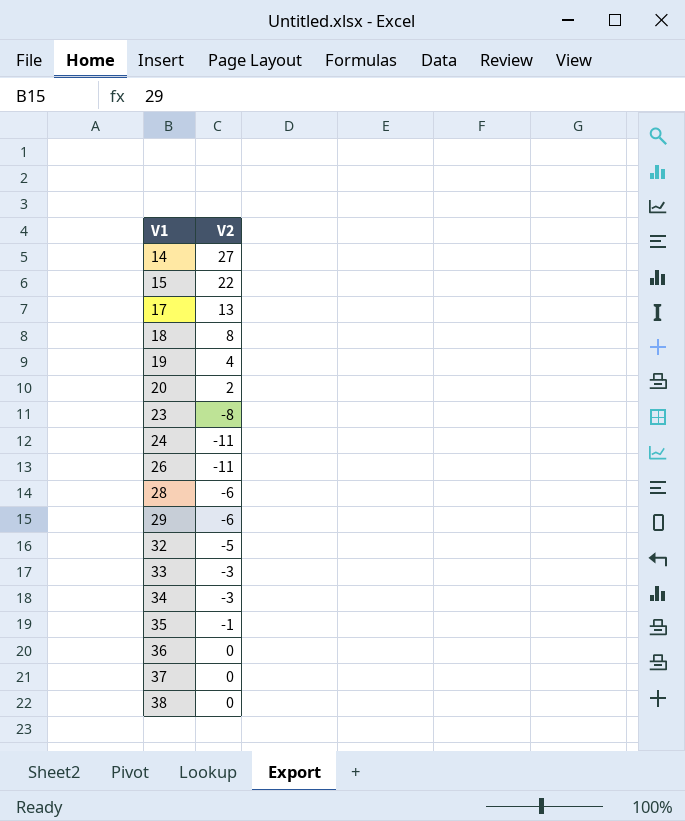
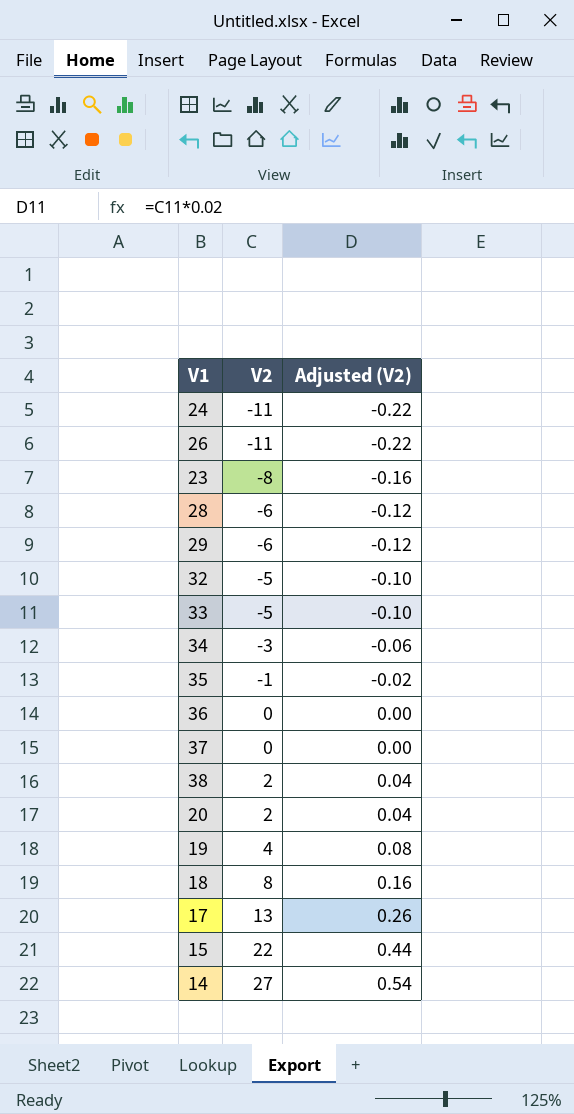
row order: V1 ascending -> V2 ascending
column Adjusted (V2) | formula: none -> [V2] * 0.02
33 | V2: -3 -> -5
38 | V2: 0 -> 2

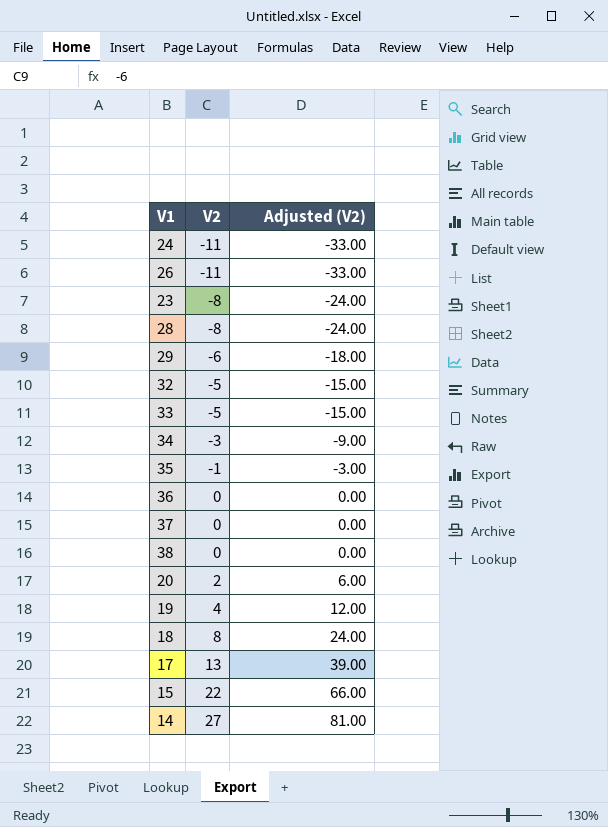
column Adjusted (V2) | formula: [V2] * 0.02 -> [V2] * 3
28 | V2: -6 -> -8
38 | V2: 2 -> 0

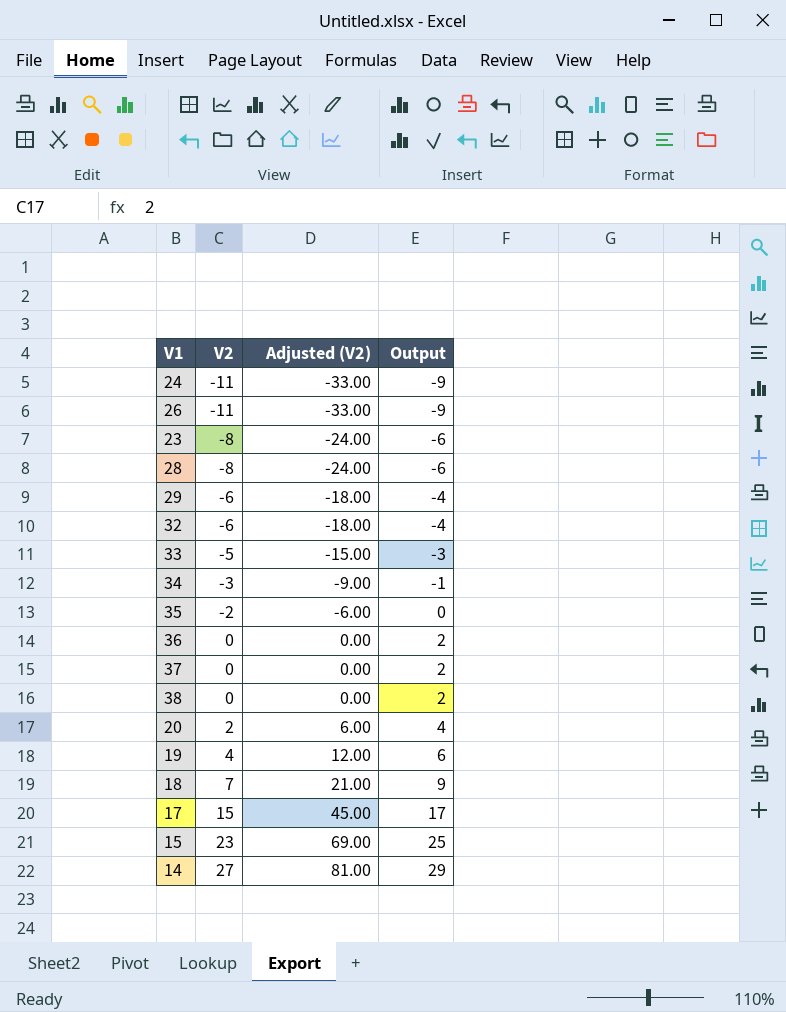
column Output | formula: none -> [V2] + 2
32 | V2: -5 -> -6
32 | Adjusted (V2): -15.00 -> -18.00
35 | V2: -1 -> -2
35 | Adjusted (V2): -3.00 -> -6.00
18 | V2: 8 -> 7
18 | Adjusted (V2): 24.00 -> 21.00
17 | V2: 13 -> 15
17 | Adjusted (V2): 39.00 -> 45.00
15 | V2: 22 -> 23
15 | Adjusted (V2): 66.00 -> 69.00

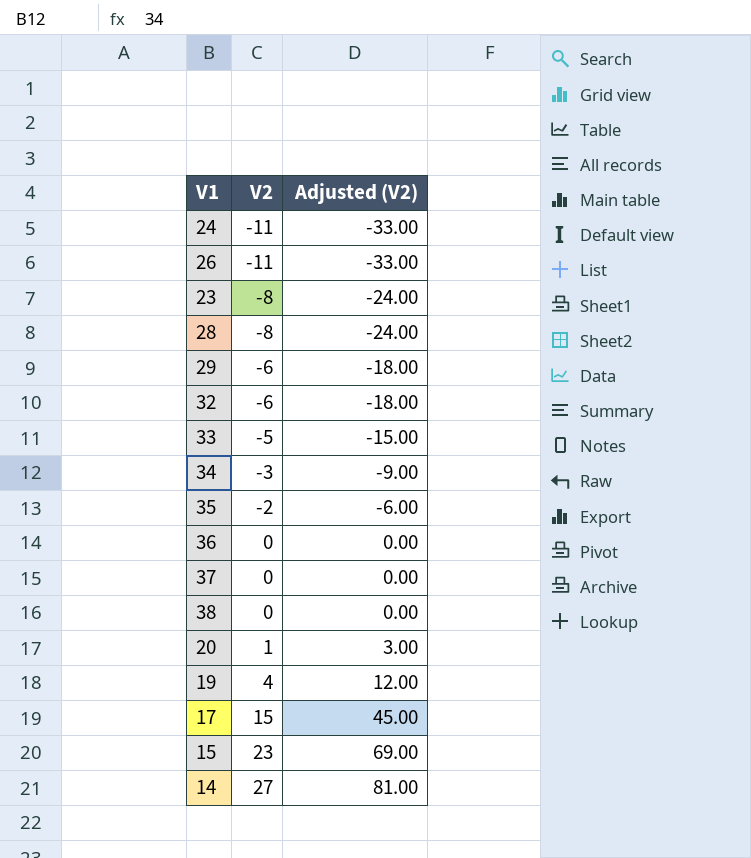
column Output | formula: [V2] + 2 -> none
row 18: 7 | 21.00 | 9 -> none
20 | V2: 2 -> 1
20 | Adjusted (V2): 6.00 -> 3.00

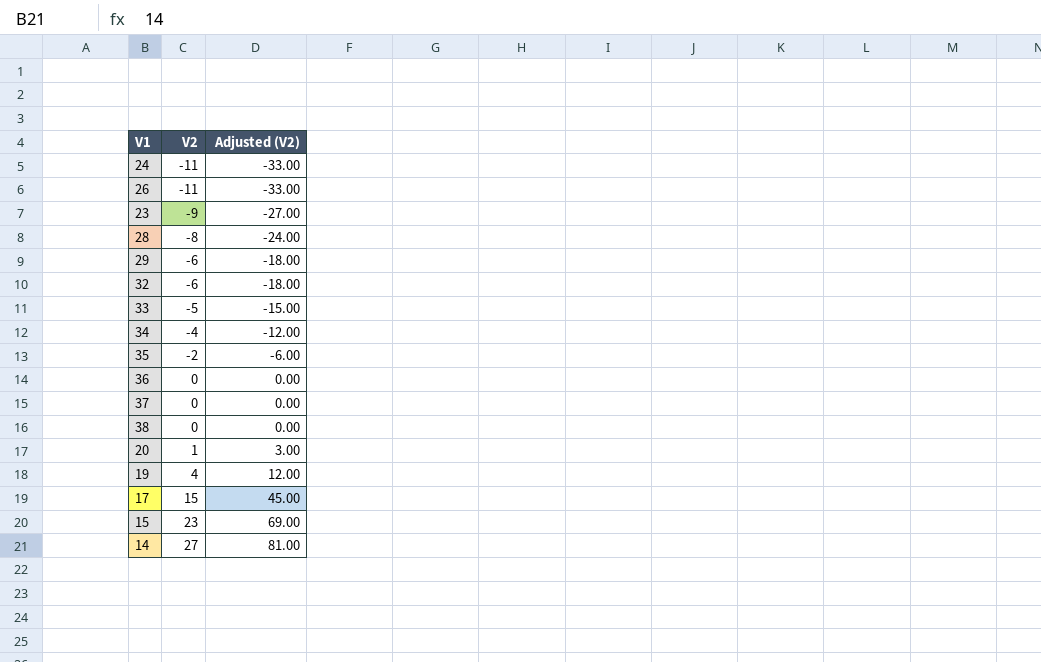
23 | V2: -8 -> -9
23 | Adjusted (V2): -24.00 -> -27.00
34 | V2: -3 -> -4
34 | Adjusted (V2): -9.00 -> -12.00

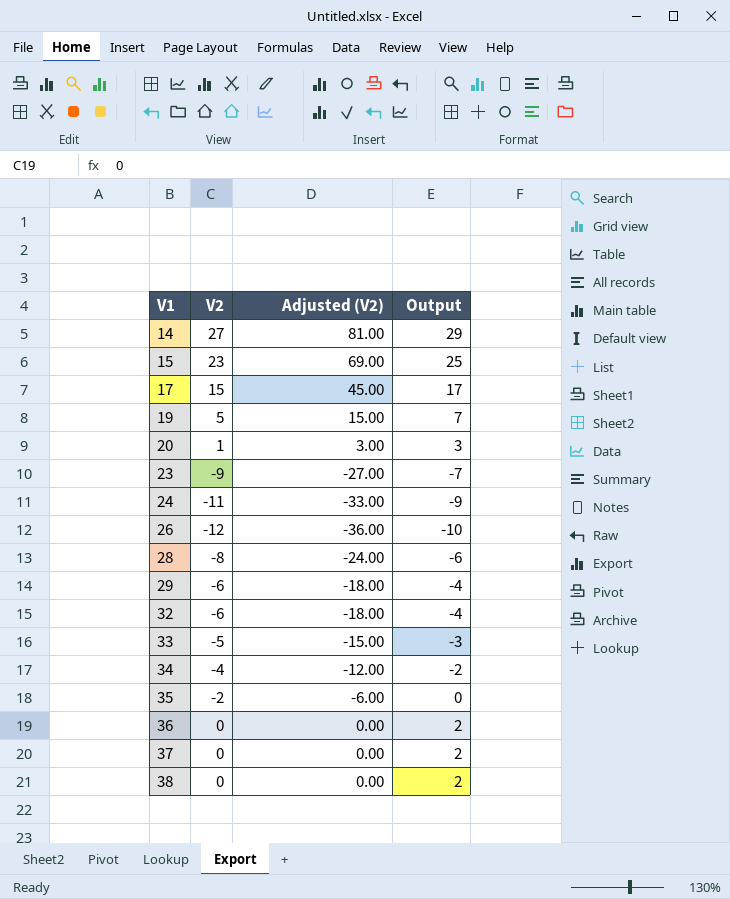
row order: V2 ascending -> V1 ascending
column Output | formula: none -> [V2] + 2
19 | V2: 4 -> 5
19 | Adjusted (V2): 12.00 -> 15.00
26 | V2: -11 -> -12
26 | Adjusted (V2): -33.00 -> -36.00

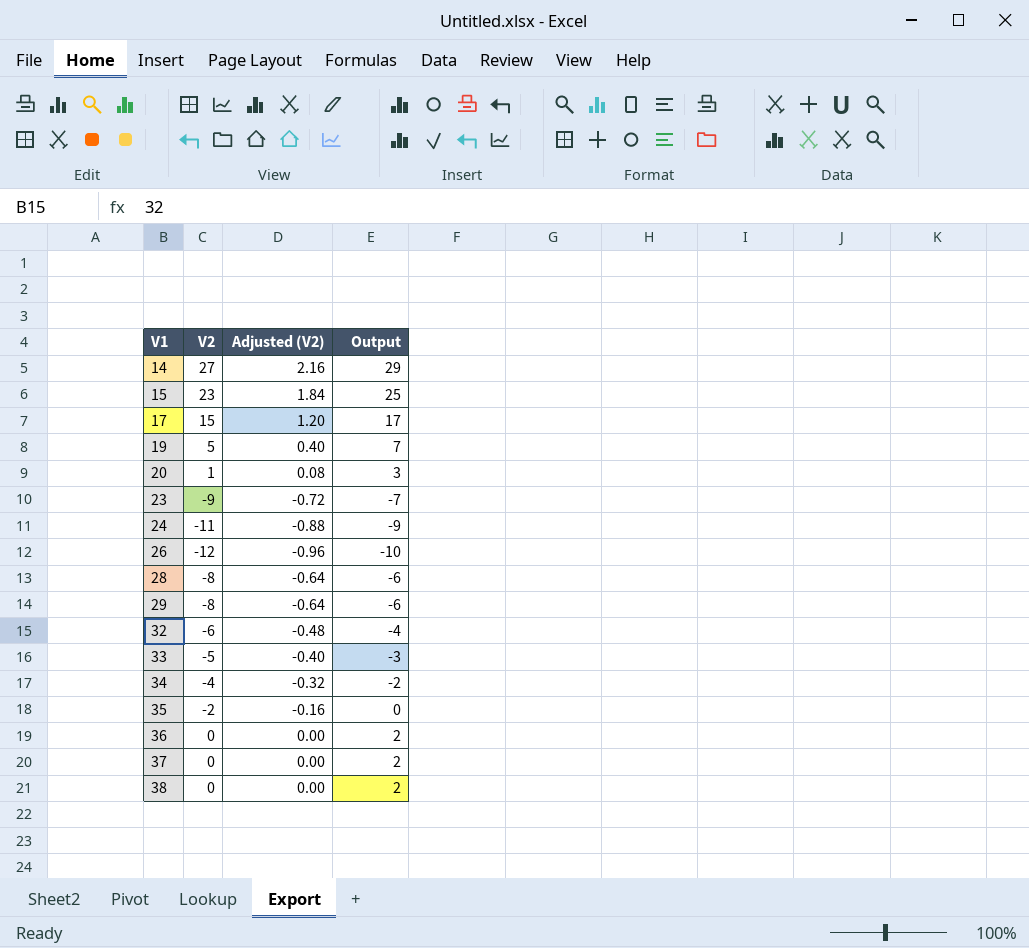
column Adjusted (V2) | formula: [V2] * 3 -> [V2] * 0.08
29 | V2: -6 -> -8
29 | Output: -4 -> -6

